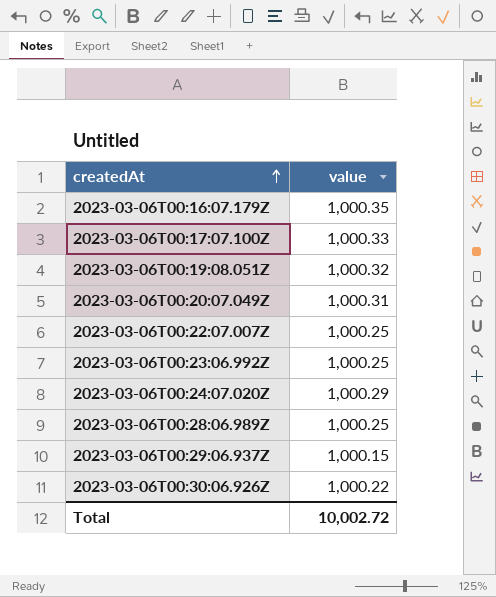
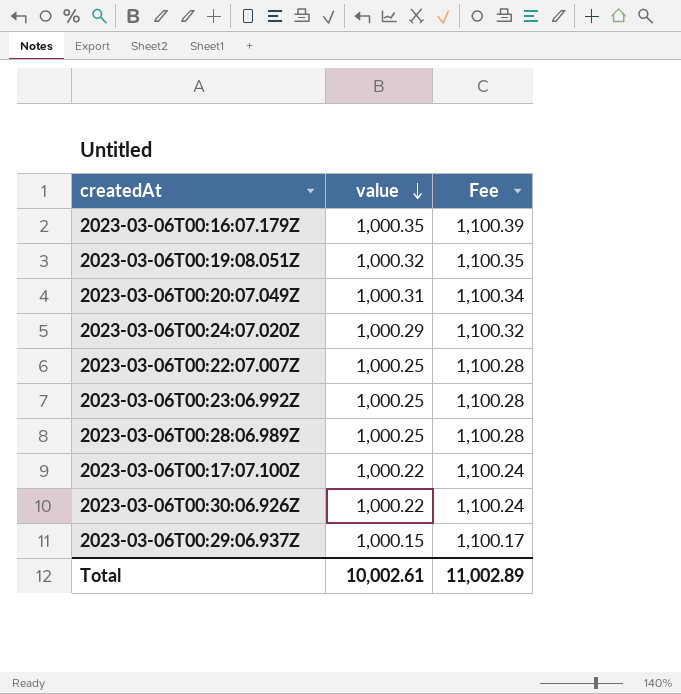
row order: createdAt ascending -> value descending
column Fee | formula: none -> [value] * 1.1
2023-03-06T00:17:07.100Z | value: 1,000.33 -> 1,000.22
Total | value: 10,002.72 -> 10,002.61

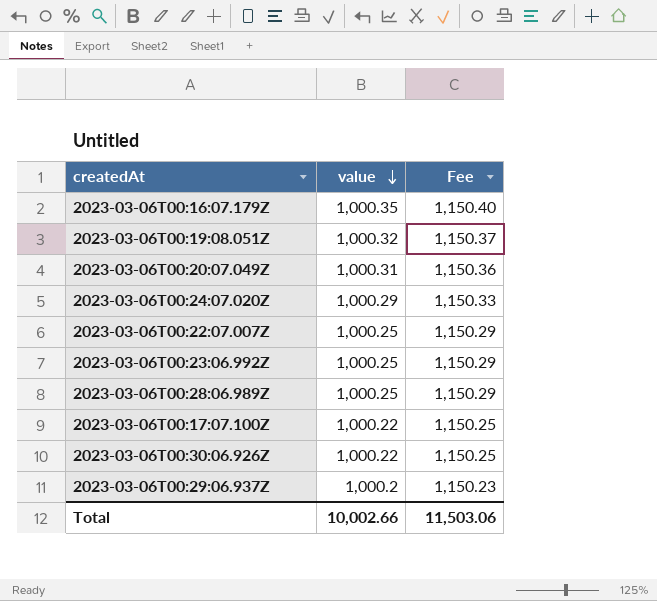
column Fee | formula: [value] * 1.1 -> [value] * 1.15
2023-03-06T00:29:06.937Z | value: 1,000.15 -> 1,000.2
Total | value: 10,002.61 -> 10,002.66
Total | Fee: 11,002.89 -> 11,503.06

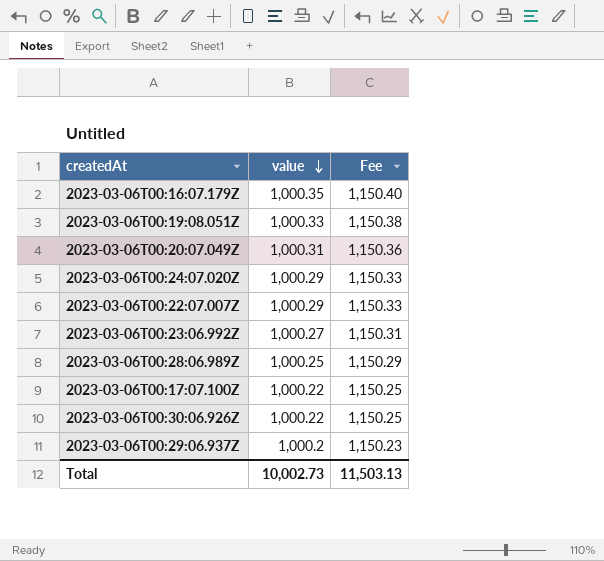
2023-03-06T00:19:08.051Z | value: 1,000.32 -> 1,000.33
2023-03-06T00:19:08.051Z | Fee: 1,150.37 -> 1,150.38
2023-03-06T00:22:07.007Z | value: 1,000.25 -> 1,000.29
2023-03-06T00:22:07.007Z | Fee: 1,150.29 -> 1,150.33
2023-03-06T00:23:06.992Z | value: 1,000.25 -> 1,000.27
2023-03-06T00:23:06.992Z | Fee: 1,150.29 -> 1,150.31
Total | value: 10,002.66 -> 10,002.73
Total | Fee: 11,503.06 -> 11,503.13

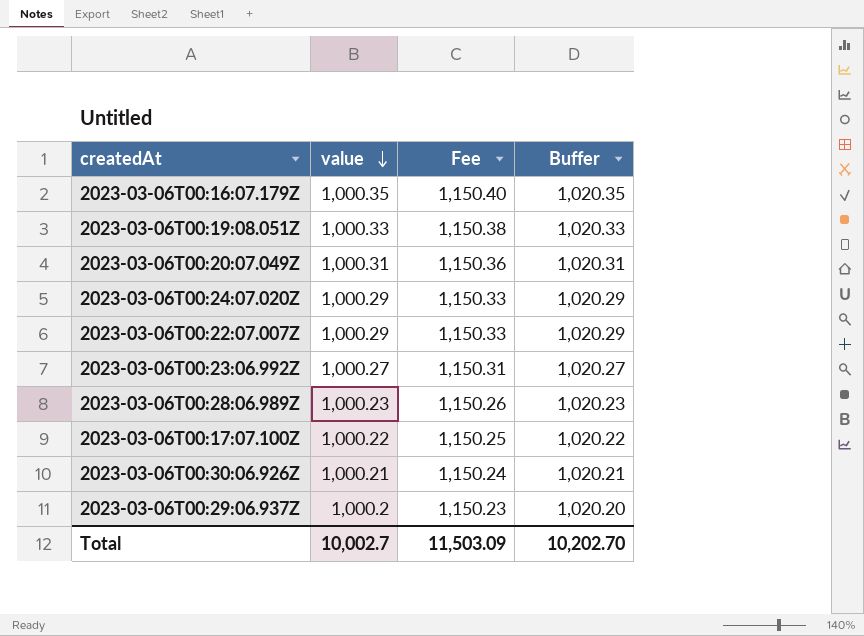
column Buffer | formula: none -> [value] + 20
2023-03-06T00:28:06.989Z | value: 1,000.25 -> 1,000.23
2023-03-06T00:28:06.989Z | Fee: 1,150.29 -> 1,150.26
2023-03-06T00:30:06.926Z | value: 1,000.22 -> 1,000.21
2023-03-06T00:30:06.926Z | Fee: 1,150.25 -> 1,150.24
Total | value: 10,002.73 -> 10,002.7
Total | Fee: 11,503.13 -> 11,503.09

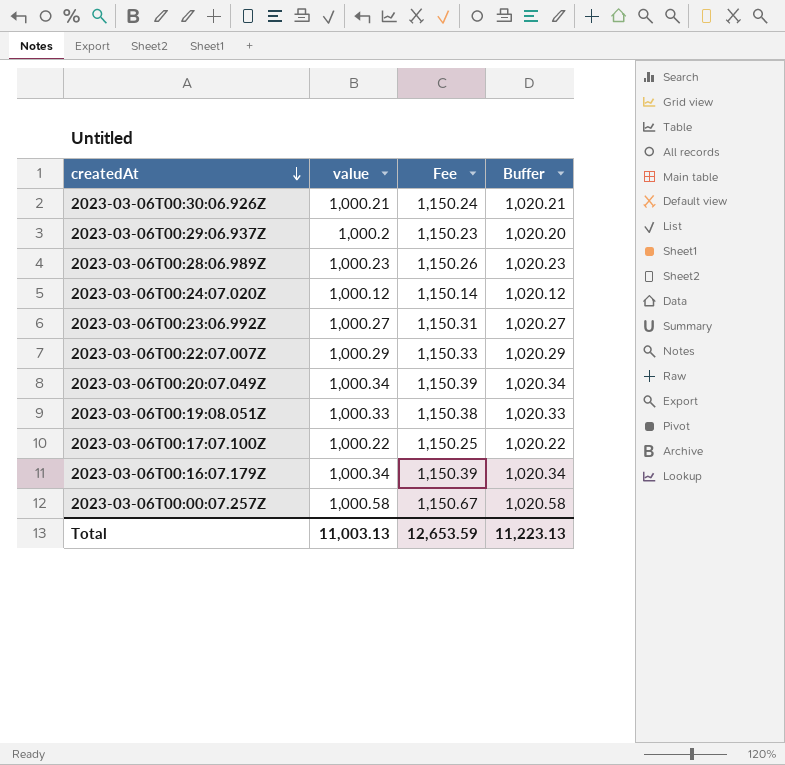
row order: value descending -> createdAt descending
2023-03-06T00:24:07.020Z | value: 1,000.29 -> 1,000.12
2023-03-06T00:24:07.020Z | Fee: 1,150.33 -> 1,150.14
2023-03-06T00:24:07.020Z | Buffer: 1,020.29 -> 1,020.12
2023-03-06T00:20:07.049Z | value: 1,000.31 -> 1,000.34
2023-03-06T00:20:07.049Z | Fee: 1,150.36 -> 1,150.39
2023-03-06T00:20:07.049Z | Buffer: 1,020.31 -> 1,020.34
2023-03-06T00:16:07.179Z | value: 1,000.35 -> 1,000.34
2023-03-06T00:16:07.179Z | Fee: 1,150.40 -> 1,150.39
2023-03-06T00:16:07.179Z | Buffer: 1,020.35 -> 1,020.34
row 2023-03-06T00:00:07.257Z: none -> 1,000.58 | 1,150.67 | 1,020.58
Total | value: 10,002.7 -> 11,003.13
Total | Fee: 11,503.09 -> 12,653.59
Total | Buffer: 10,202.70 -> 11,223.13

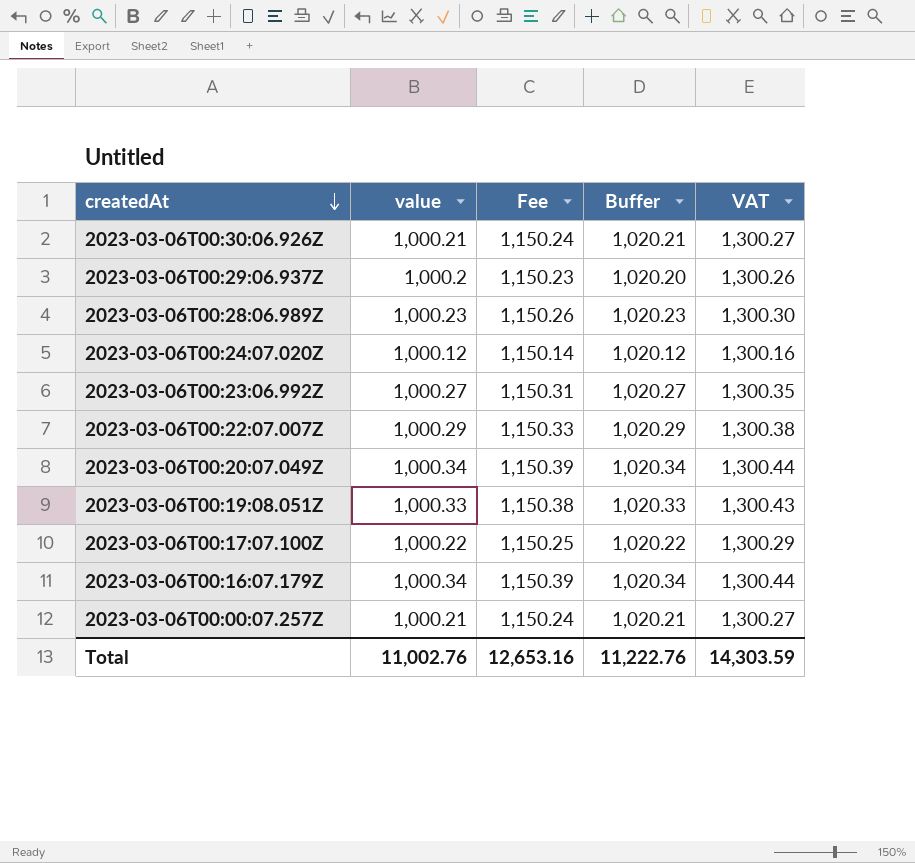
column VAT | formula: none -> [value] * 1.3
2023-03-06T00:00:07.257Z | value: 1,000.58 -> 1,000.21
2023-03-06T00:00:07.257Z | Fee: 1,150.67 -> 1,150.24
2023-03-06T00:00:07.257Z | Buffer: 1,020.58 -> 1,020.21
Total | value: 11,003.13 -> 11,002.76
Total | Fee: 12,653.59 -> 12,653.16
Total | Buffer: 11,223.13 -> 11,222.76

